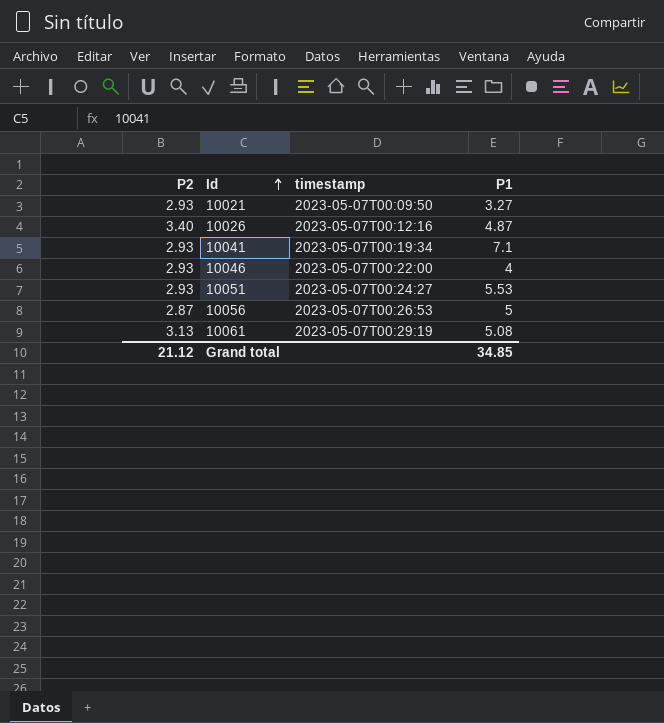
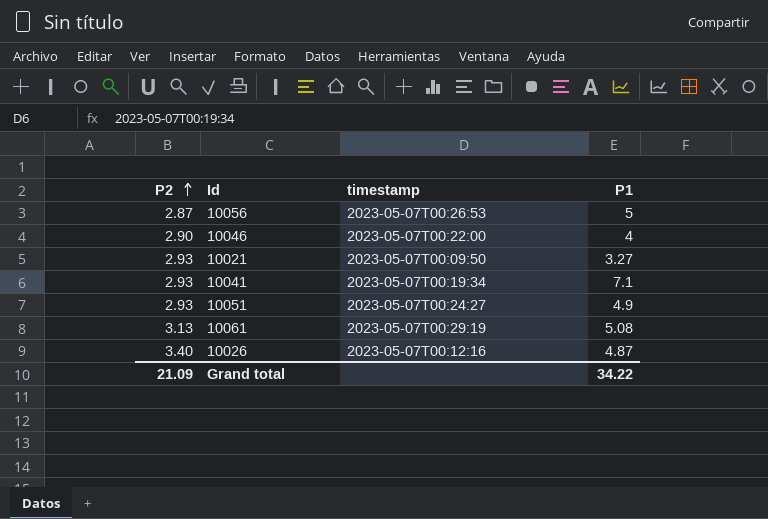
row order: Id ascending -> P2 ascending
10046 | P2: 2.93 -> 2.90
10051 | P1: 5.53 -> 4.9
Grand total | P2: 21.12 -> 21.09
Grand total | P1: 34.85 -> 34.22

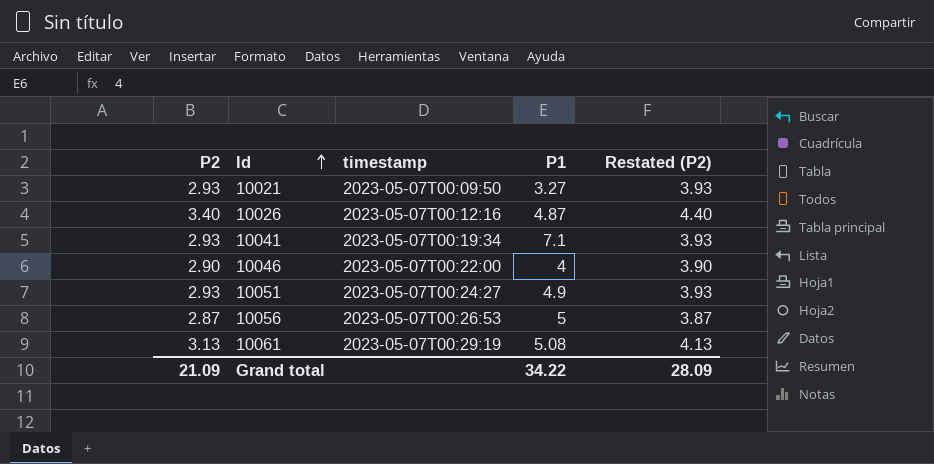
row order: P2 ascending -> Id ascending
column Restated (P2) | formula: none -> [P2] + 1

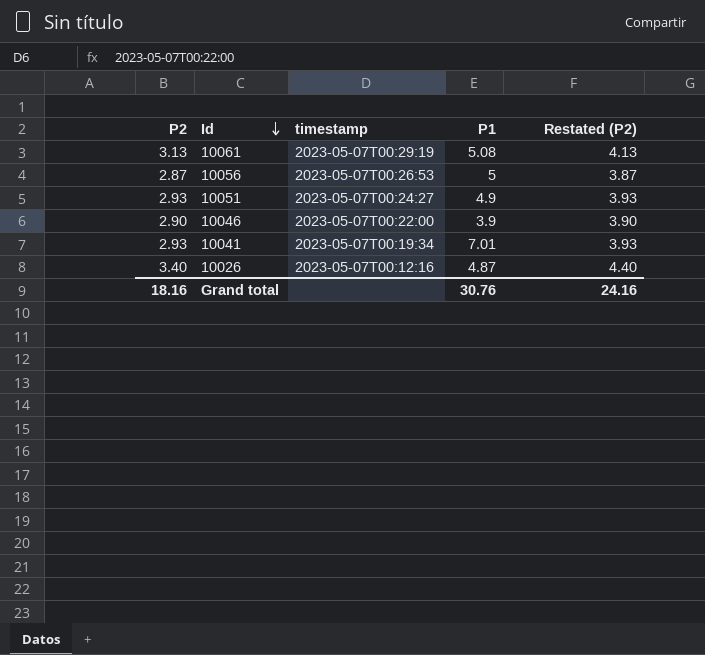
row order: Id ascending -> Id descending
row 10021: 2.93 | 2023-05-07T00:09:50 | 3.27 | 3.93 -> none
10046 | P1: 4 -> 3.9
10041 | P1: 7.1 -> 7.01
Grand total | P2: 21.09 -> 18.16
Grand total | P1: 34.22 -> 30.76
Grand total | Restated (P2): 28.09 -> 24.16

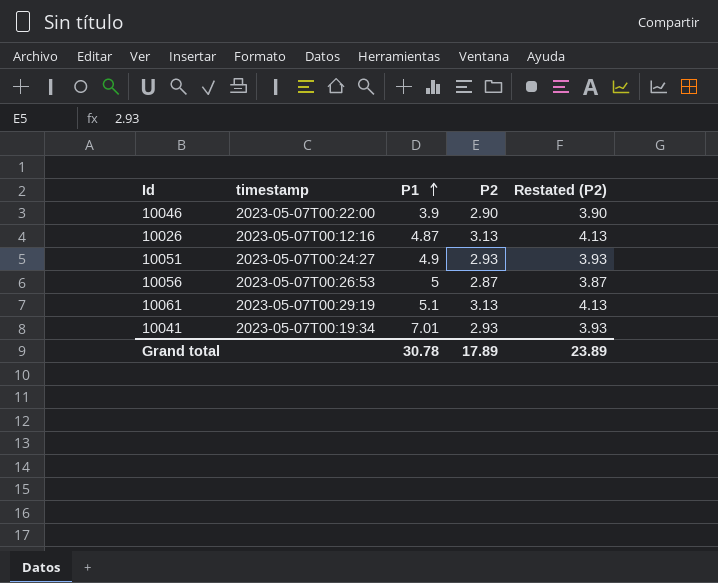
row order: Id descending -> P1 ascending
column P2 | position: 1 -> 4
10026 | P2: 3.40 -> 3.13
10026 | Restated (P2): 4.40 -> 4.13
10061 | P1: 5.08 -> 5.1
Grand total | P1: 30.76 -> 30.78
Grand total | P2: 18.16 -> 17.89
Grand total | Restated (P2): 24.16 -> 23.89

